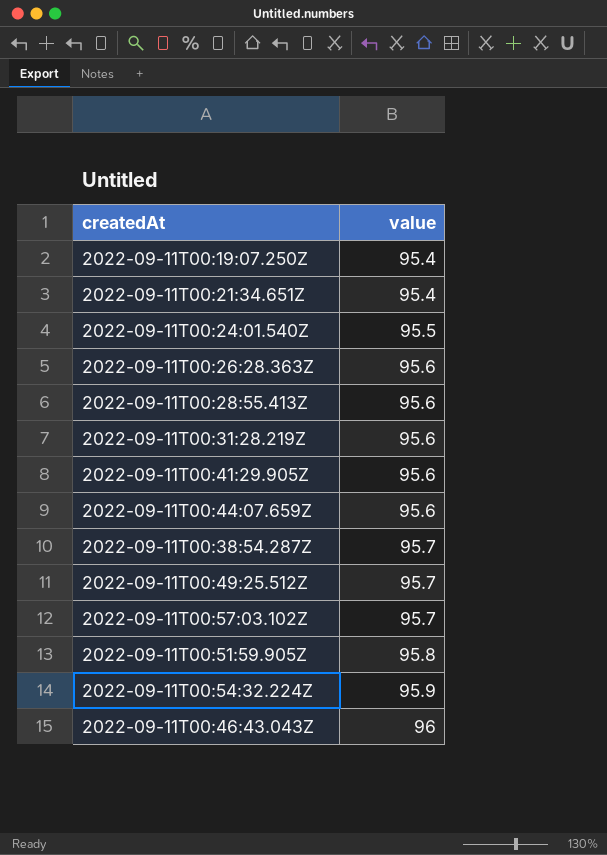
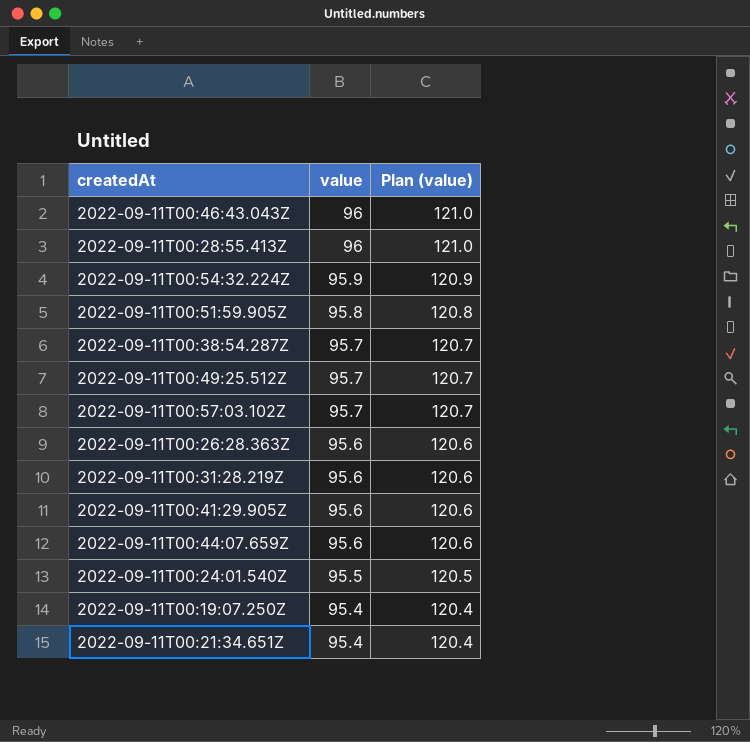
row order: value ascending -> value descending
column Plan (value) | formula: none -> [value] + 25
2022-09-11T00:28:55.413Z | value: 95.6 -> 96

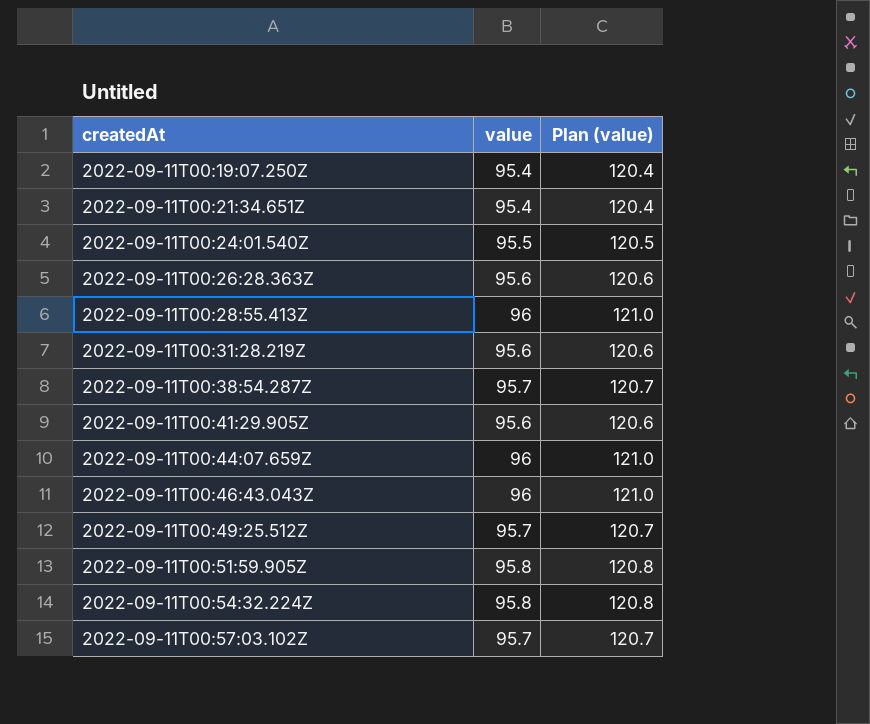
row order: value descending -> createdAt ascending
2022-09-11T00:44:07.659Z | value: 95.6 -> 96
2022-09-11T00:44:07.659Z | Plan (value): 120.6 -> 121.0
2022-09-11T00:54:32.224Z | value: 95.9 -> 95.8
2022-09-11T00:54:32.224Z | Plan (value): 120.9 -> 120.8

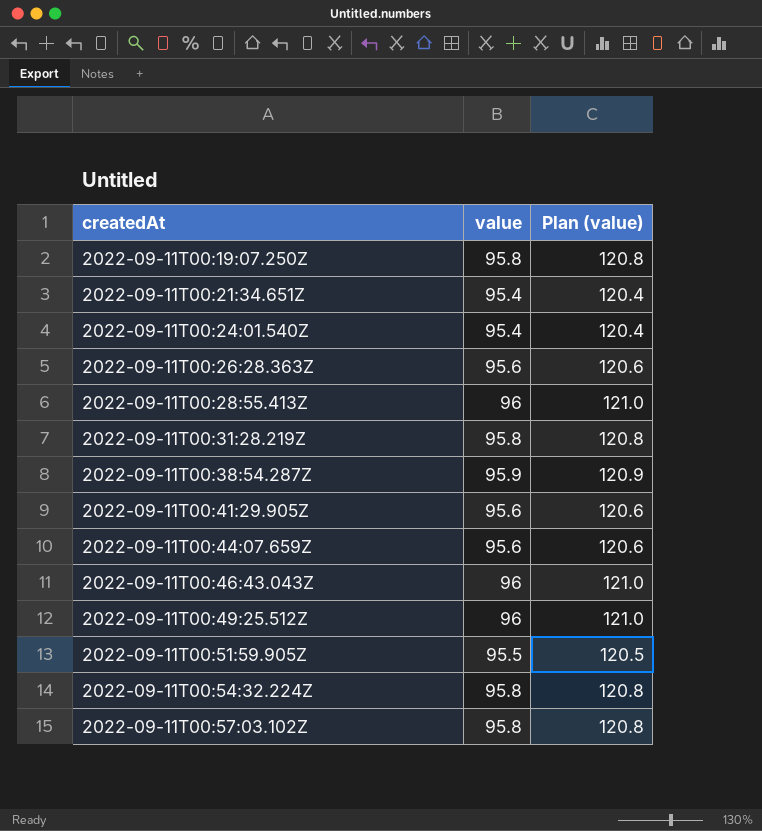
2022-09-11T00:19:07.250Z | value: 95.4 -> 95.8
2022-09-11T00:19:07.250Z | Plan (value): 120.4 -> 120.8
2022-09-11T00:24:01.540Z | value: 95.5 -> 95.4
2022-09-11T00:24:01.540Z | Plan (value): 120.5 -> 120.4
2022-09-11T00:31:28.219Z | value: 95.6 -> 95.8
2022-09-11T00:31:28.219Z | Plan (value): 120.6 -> 120.8
2022-09-11T00:38:54.287Z | value: 95.7 -> 95.9
2022-09-11T00:38:54.287Z | Plan (value): 120.7 -> 120.9
2022-09-11T00:44:07.659Z | value: 96 -> 95.6
2022-09-11T00:44:07.659Z | Plan (value): 121.0 -> 120.6
2022-09-11T00:49:25.512Z | value: 95.7 -> 96
2022-09-11T00:49:25.512Z | Plan (value): 120.7 -> 121.0
2022-09-11T00:51:59.905Z | value: 95.8 -> 95.5
2022-09-11T00:51:59.905Z | Plan (value): 120.8 -> 120.5
2022-09-11T00:57:03.102Z | value: 95.7 -> 95.8
2022-09-11T00:57:03.102Z | Plan (value): 120.7 -> 120.8

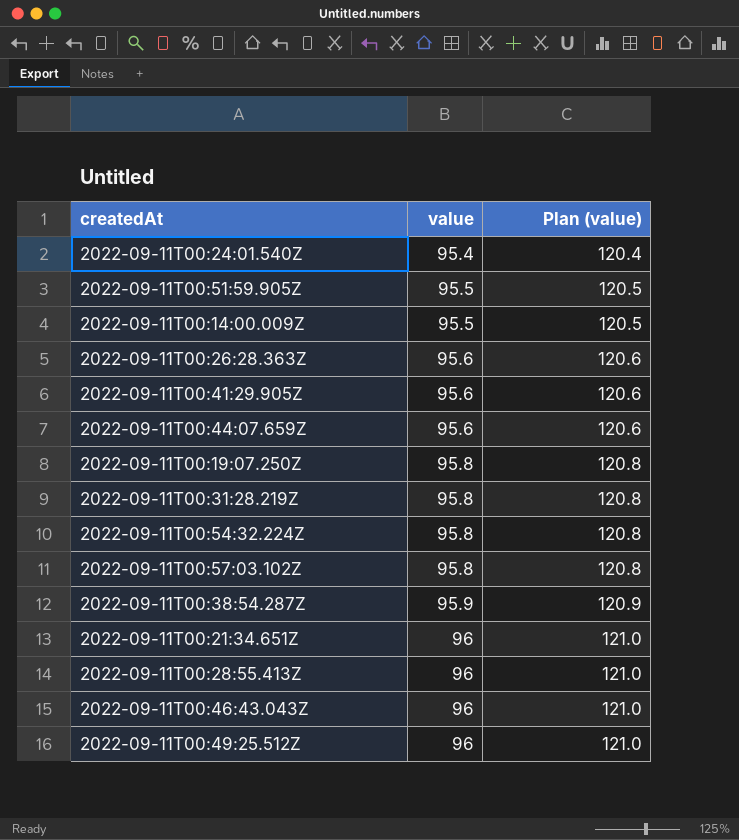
row order: createdAt ascending -> value ascending
row 2022-09-11T00:14:00.009Z: none -> 95.5 | 120.5
2022-09-11T00:21:34.651Z | value: 95.4 -> 96
2022-09-11T00:21:34.651Z | Plan (value): 120.4 -> 121.0

